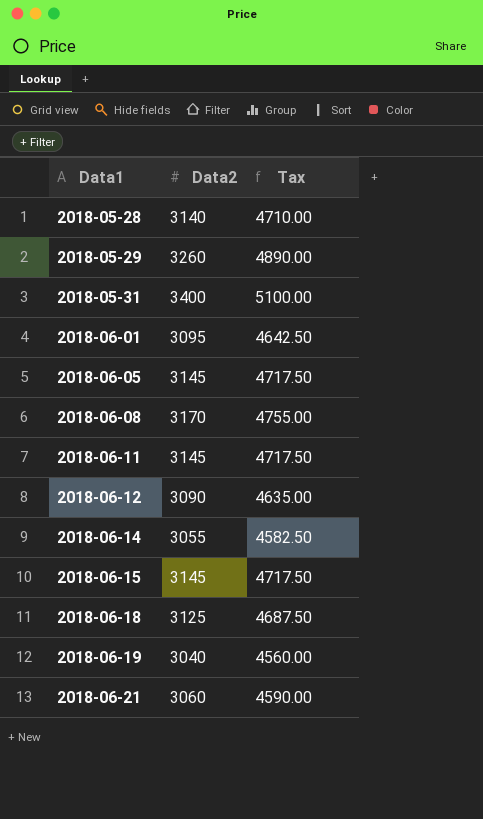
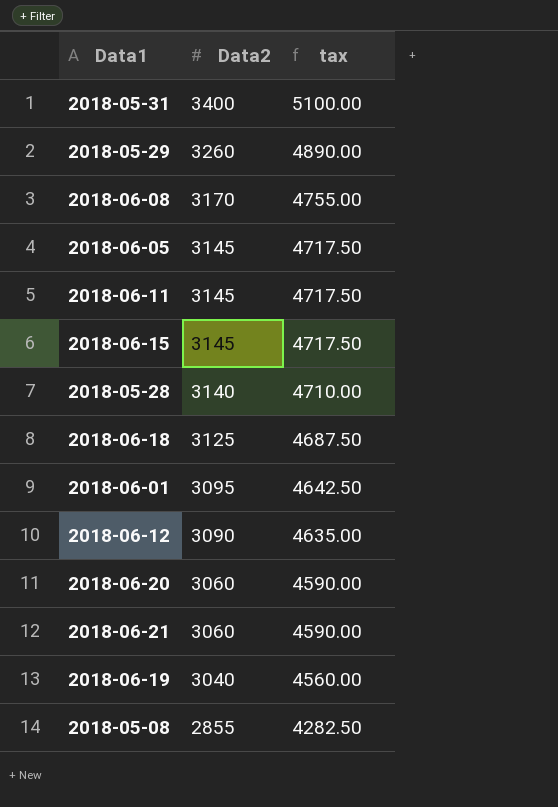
row order: Data1 ascending -> Data2 descending
column name: Tax -> tax
row 2018-06-14: 3055 | 4582.50 -> none
row 2018-06-20: none -> 3060 | 4590.00
row 2018-05-08: none -> 2855 | 4282.50

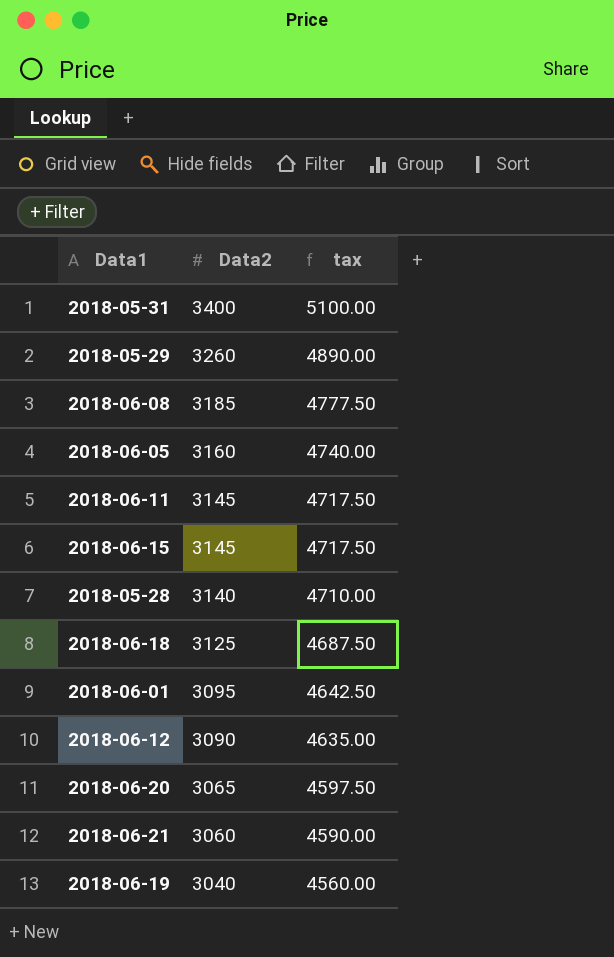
row 2018-05-08: 2855 | 4282.50 -> none
2018-06-08 | Data2: 3170 -> 3185
2018-06-08 | tax: 4755.00 -> 4777.50
2018-06-05 | Data2: 3145 -> 3160
2018-06-05 | tax: 4717.50 -> 4740.00
2018-06-20 | Data2: 3060 -> 3065
2018-06-20 | tax: 4590.00 -> 4597.50

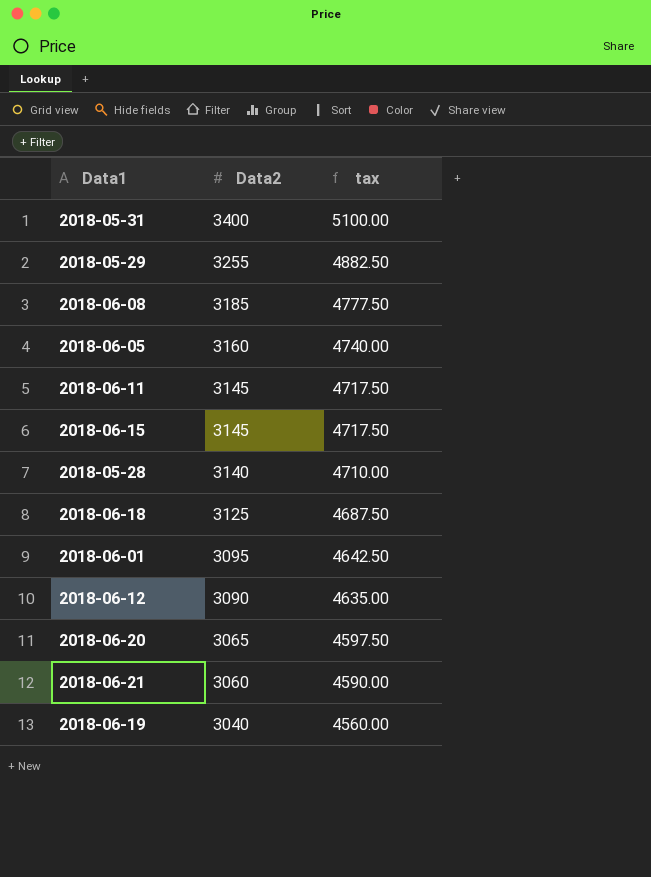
2018-05-29 | Data2: 3260 -> 3255
2018-05-29 | tax: 4890.00 -> 4882.50

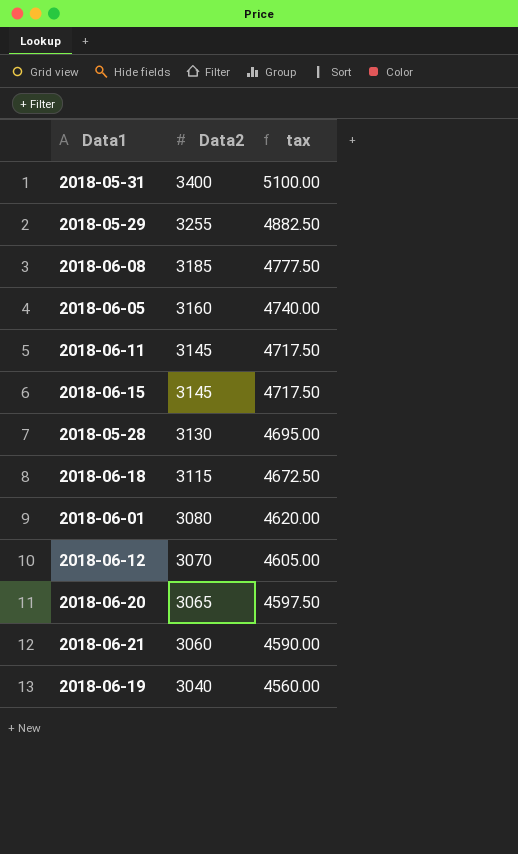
2018-05-28 | Data2: 3140 -> 3130
2018-05-28 | tax: 4710.00 -> 4695.00
2018-06-18 | Data2: 3125 -> 3115
2018-06-18 | tax: 4687.50 -> 4672.50
2018-06-01 | Data2: 3095 -> 3080
2018-06-01 | tax: 4642.50 -> 4620.00
2018-06-12 | Data2: 3090 -> 3070
2018-06-12 | tax: 4635.00 -> 4605.00

